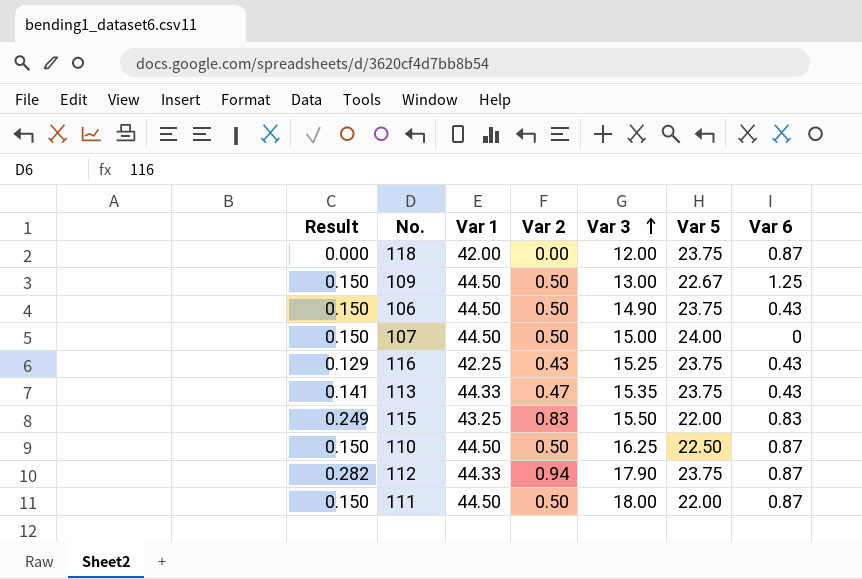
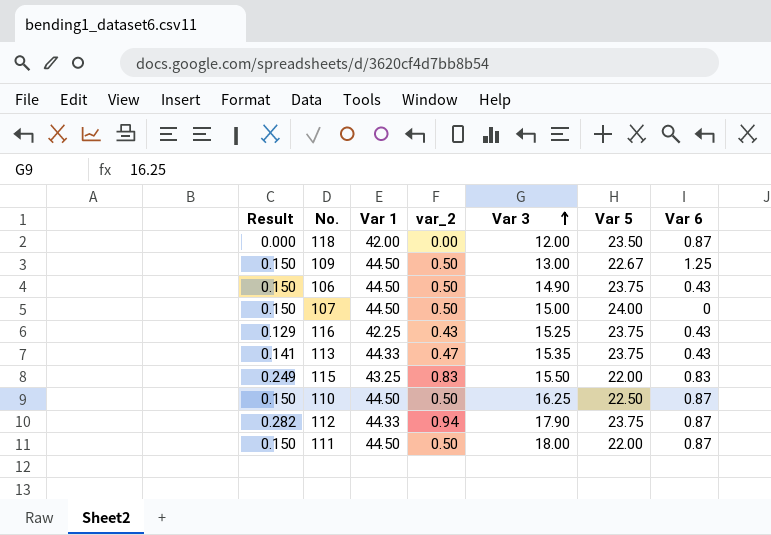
column name: Var 2 -> var_2
118 | Var 5: 23.75 -> 23.50

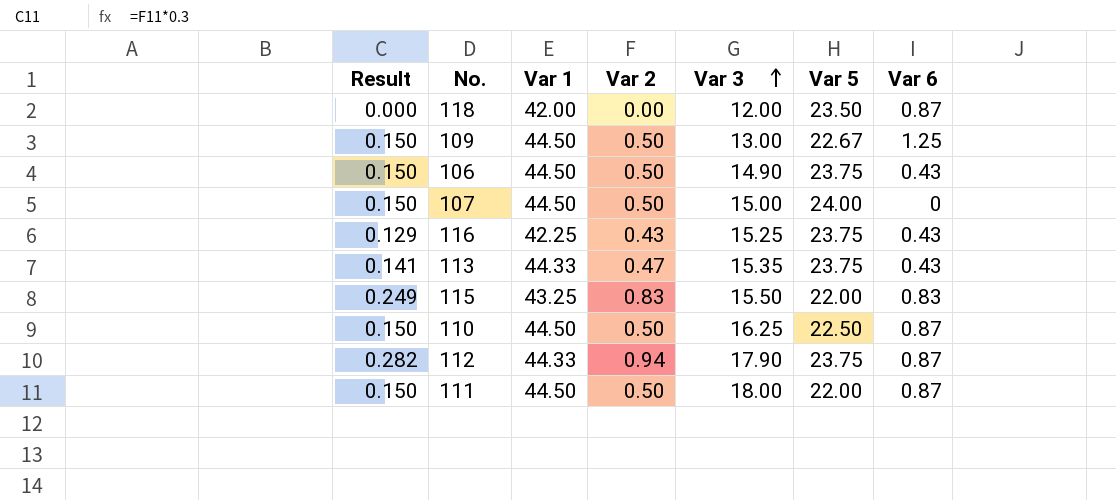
column name: var_2 -> Var 2

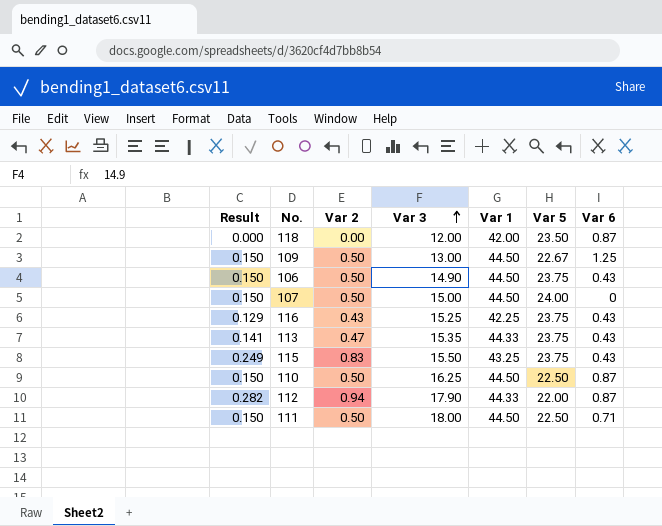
column Var 1 | position: 3 -> 5
115 | Var 5: 22.00 -> 23.75
115 | Var 6: 0.83 -> 0.43
112 | Var 5: 23.75 -> 22.00
111 | Var 5: 22.00 -> 22.50
111 | Var 6: 0.87 -> 0.71

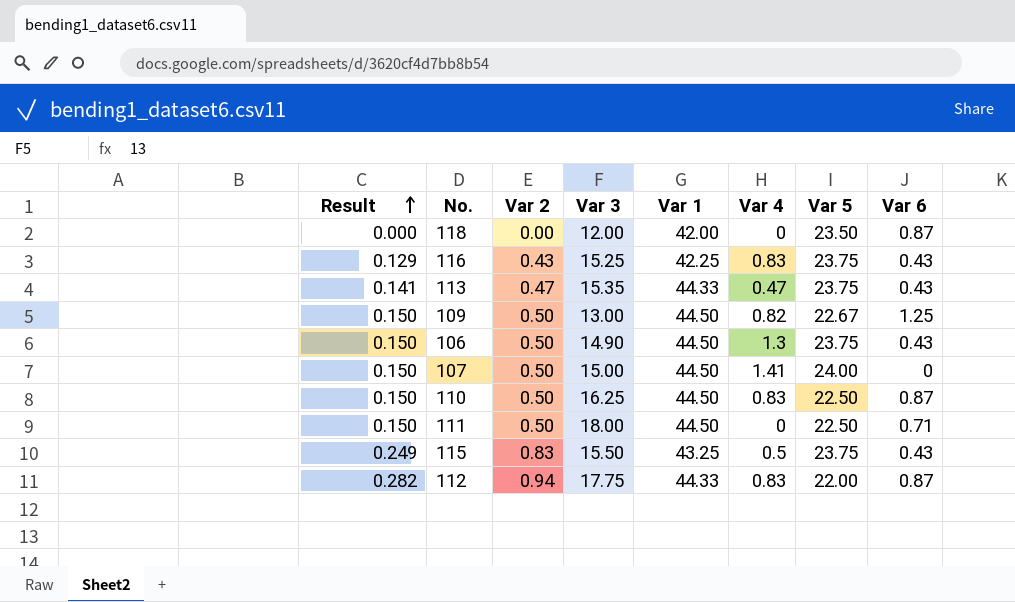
row order: Var 3 ascending -> Result ascending
column Var 4 | position: none -> 6
112 | Var 3: 17.90 -> 17.75

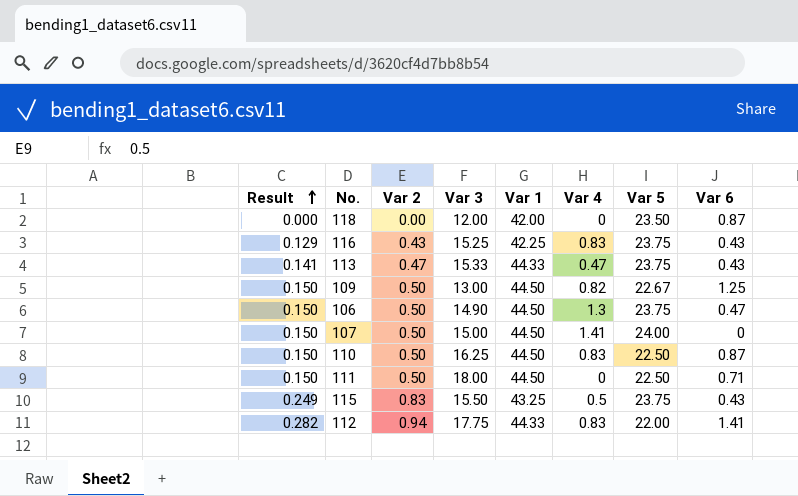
113 | Var 3: 15.35 -> 15.33
106 | Var 6: 0.43 -> 0.47
112 | Var 6: 0.87 -> 1.41

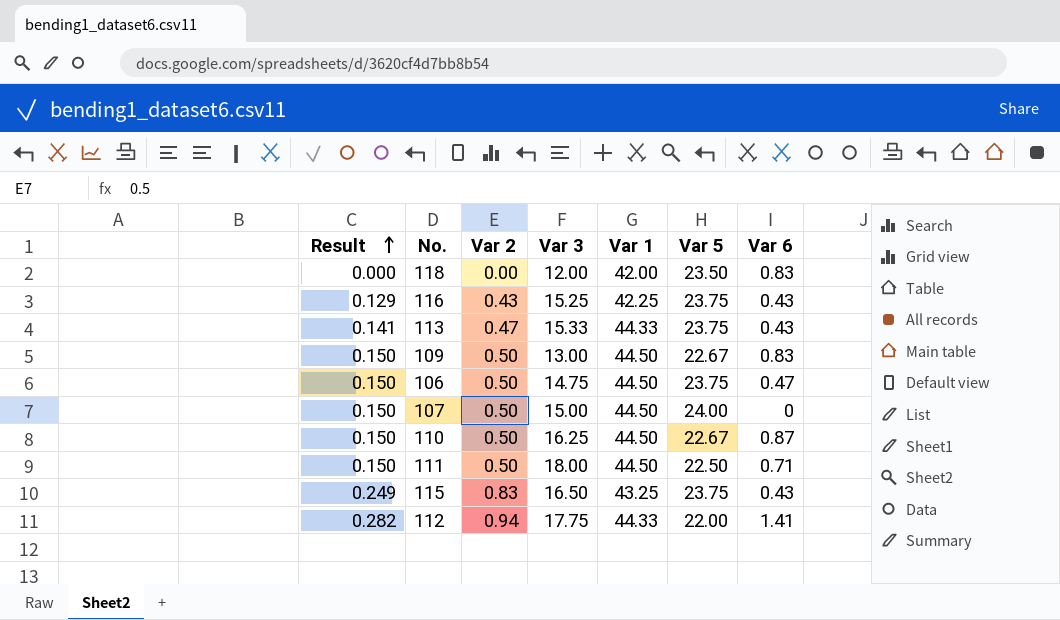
column Var 4 | position: 6 -> none
118 | Var 6: 0.87 -> 0.83
109 | Var 6: 1.25 -> 0.83
106 | Var 3: 14.90 -> 14.75
110 | Var 5: 22.50 -> 22.67
115 | Var 3: 15.50 -> 16.50

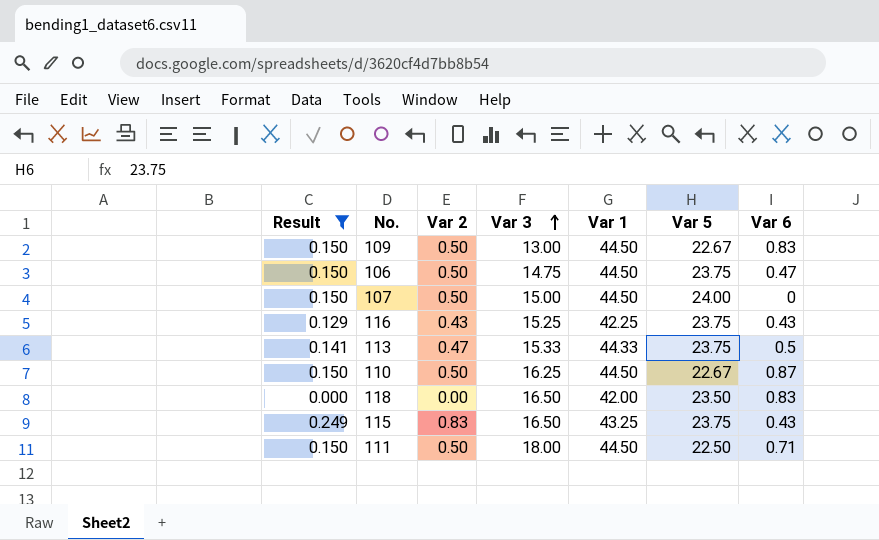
filter: none -> Result != 0.282
row order: Result ascending -> Var 3 ascending
113 | Var 6: 0.43 -> 0.5
118 | Var 3: 12.00 -> 16.50

